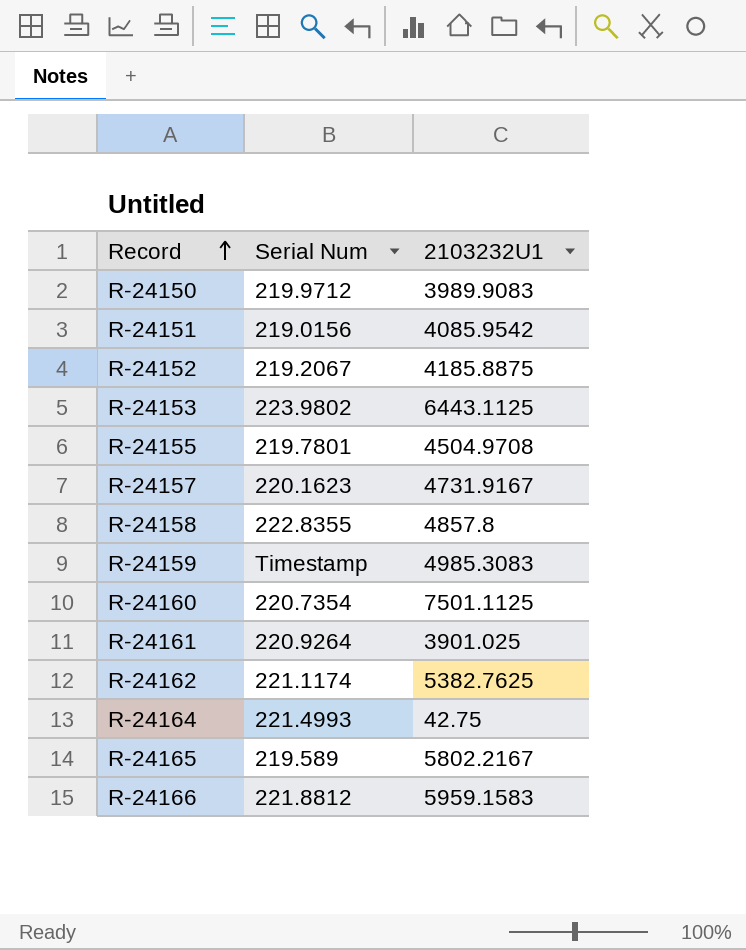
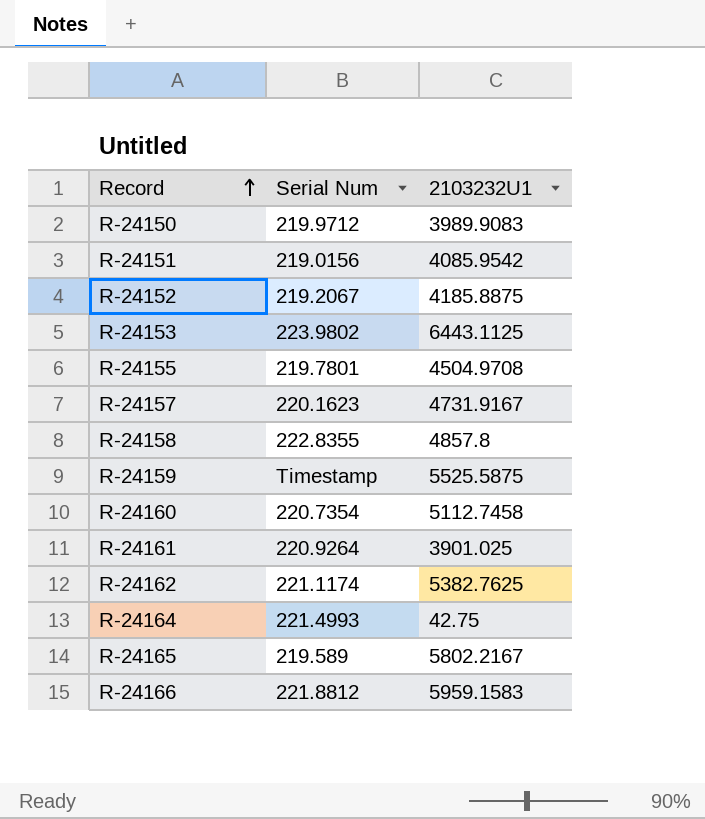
R-24159 | 2103232U1: 4985.3083 -> 5525.5875
R-24160 | 2103232U1: 7501.1125 -> 5112.7458

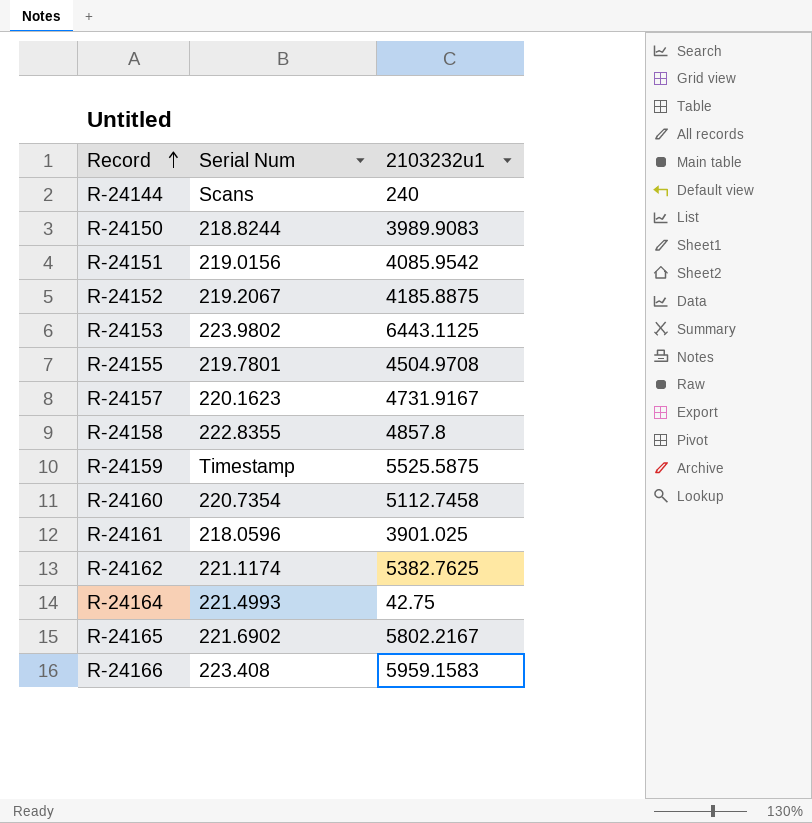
column name: 2103232U1 -> 2103232u1
row R-24144: none -> Scans | 240
R-24150 | Serial Num: 219.9712 -> 218.8244
R-24161 | Serial Num: 220.9264 -> 218.0596
R-24165 | Serial Num: 219.589 -> 221.6902
R-24166 | Serial Num: 221.8812 -> 223.408

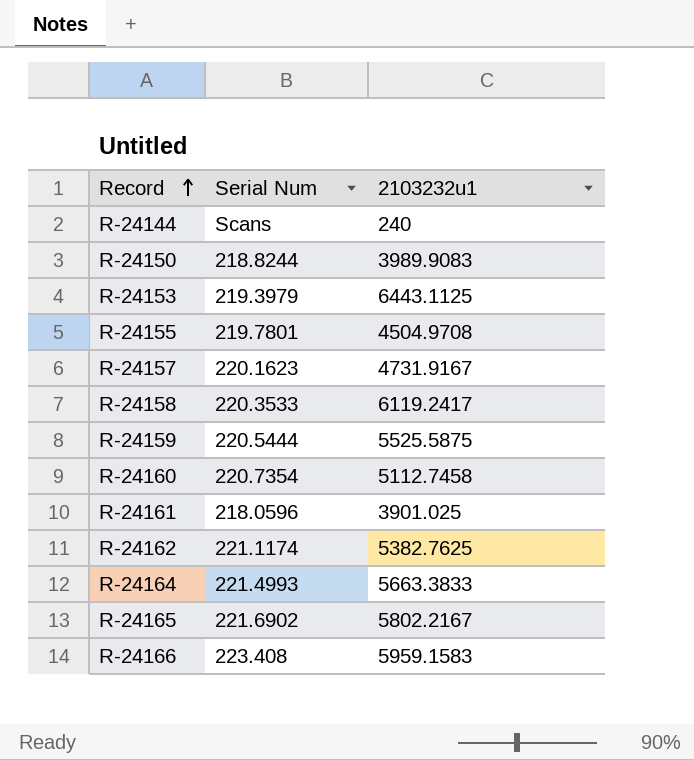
row R-24151: 219.0156 | 4085.9542 -> none
row R-24152: 219.2067 | 4185.8875 -> none
R-24153 | Serial Num: 223.9802 -> 219.3979
R-24158 | Serial Num: 222.8355 -> 220.3533
R-24158 | 2103232u1: 4857.8 -> 6119.2417
R-24159 | Serial Num: Timestamp -> 220.5444
R-24164 | 2103232u1: 42.75 -> 5663.3833

